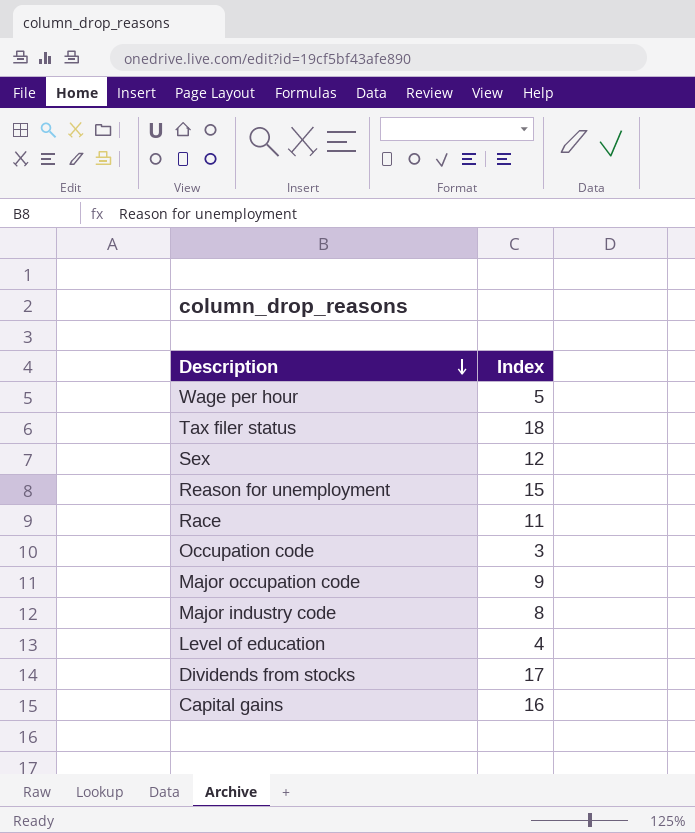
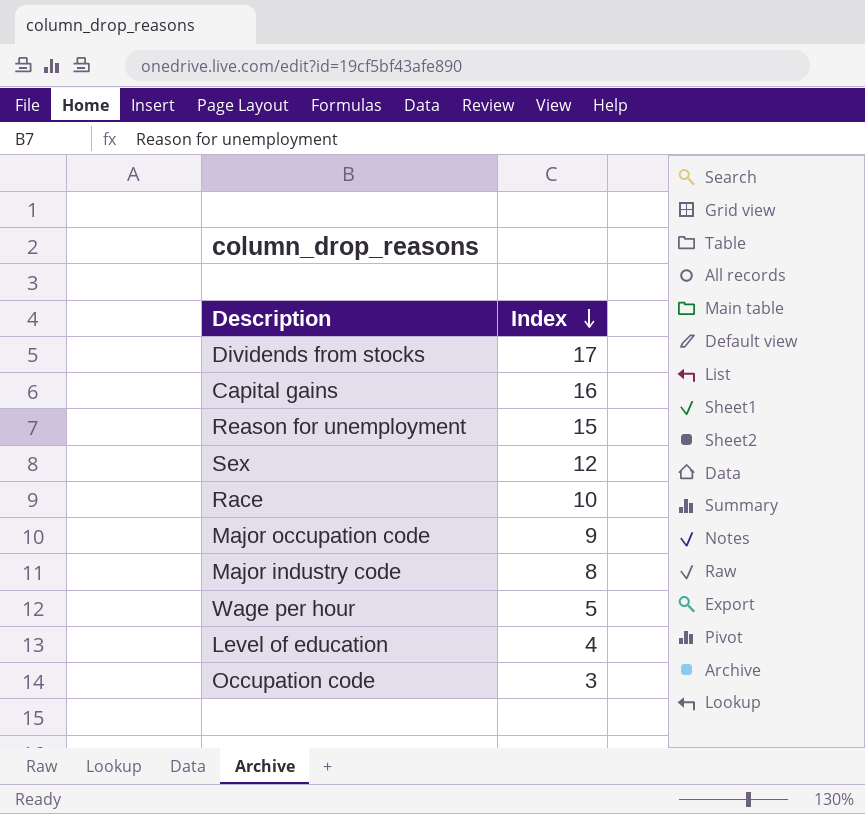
row order: Description descending -> Index descending
row Tax filer status: 18 -> none
Race | Index: 11 -> 10

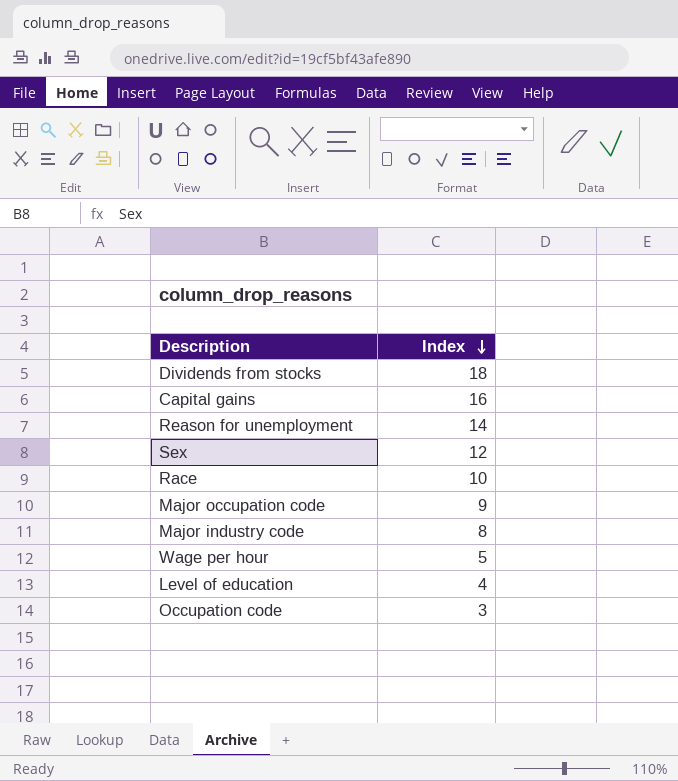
Dividends from stocks | Index: 17 -> 18
Reason for unemployment | Index: 15 -> 14

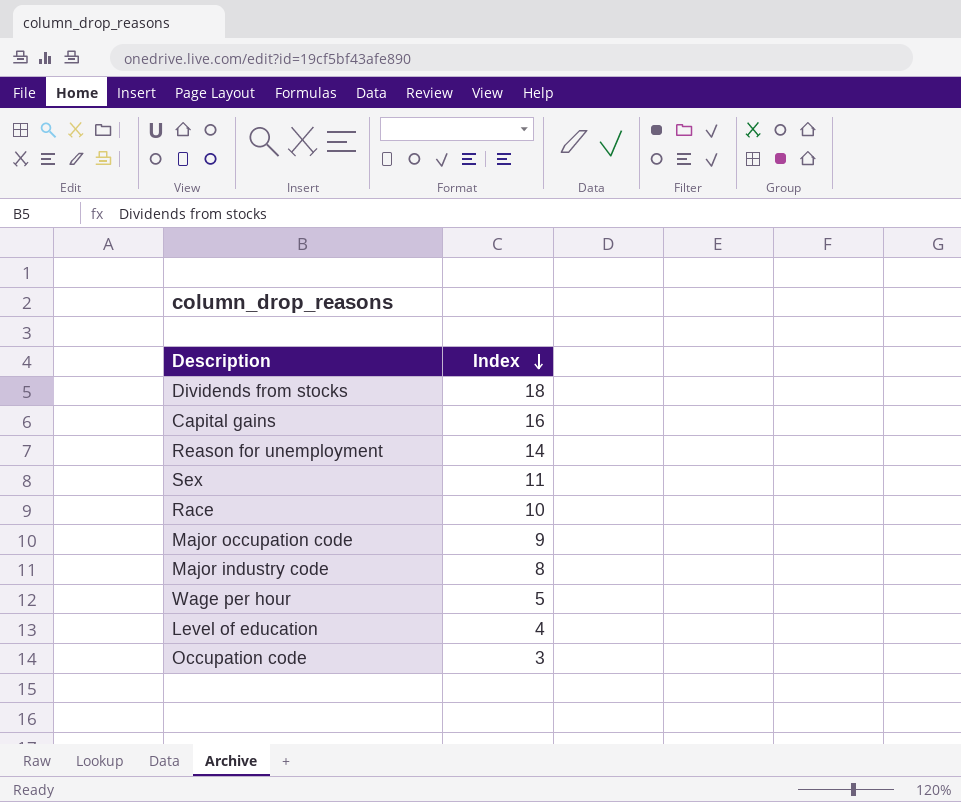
Sex | Index: 12 -> 11

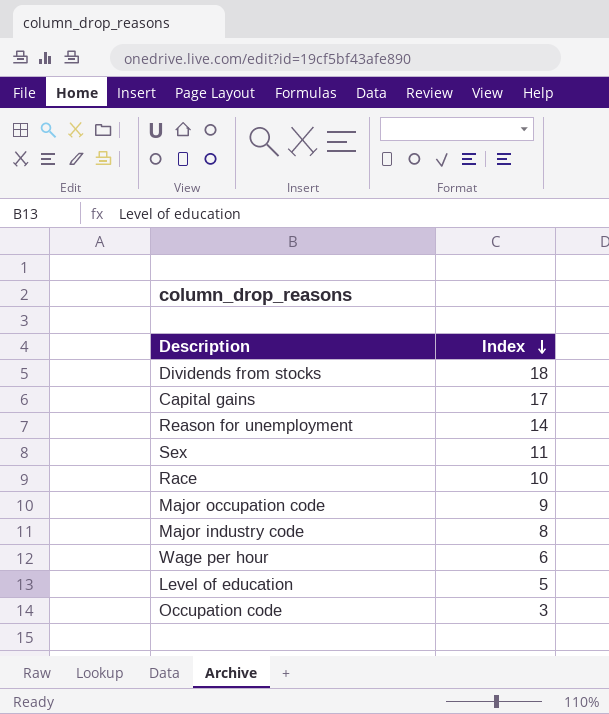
Capital gains | Index: 16 -> 17
Wage per hour | Index: 5 -> 6
Level of education | Index: 4 -> 5

